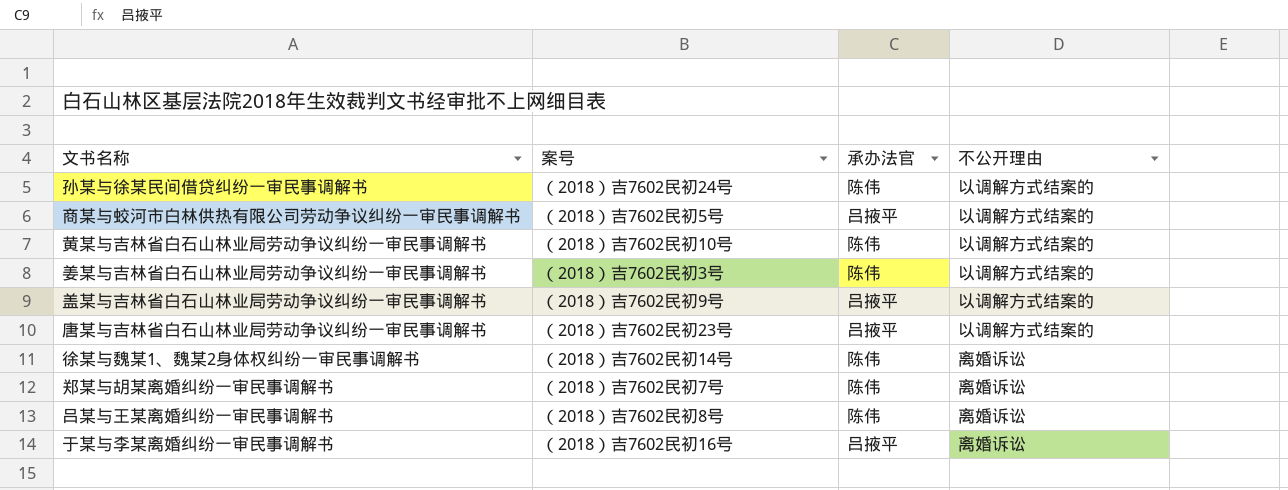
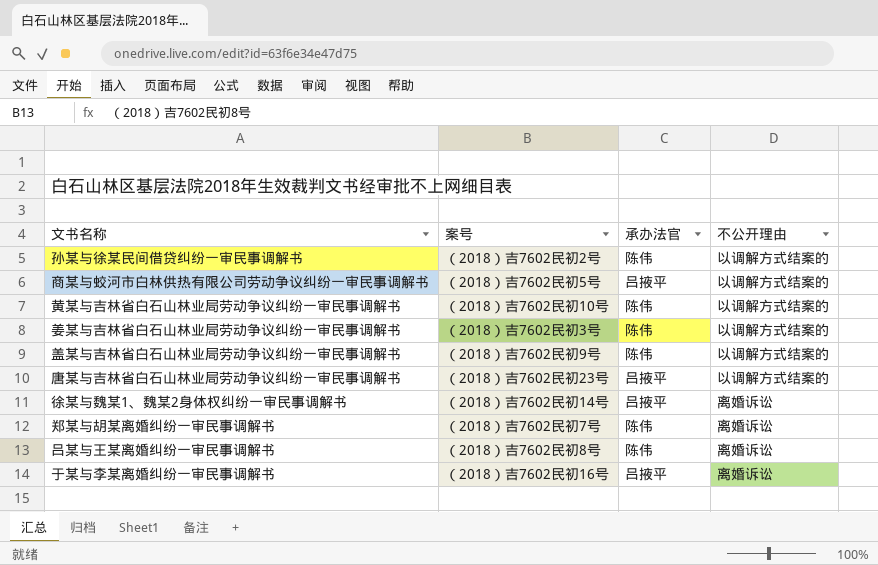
孙某与徐某民间借贷纠纷一审民事调解书 | 案号: （2018）吉7602民初24号 -> （2018）吉7602民初2号
盖某与吉林省白石山林业局劳动争议纠纷一审民事调解书 | 承办法官: 吕掖平 -> 陈伟
徐某与魏某1、魏某2身体权纠纷一审民事调解书 | 承办法官: 陈伟 -> 吕掖平

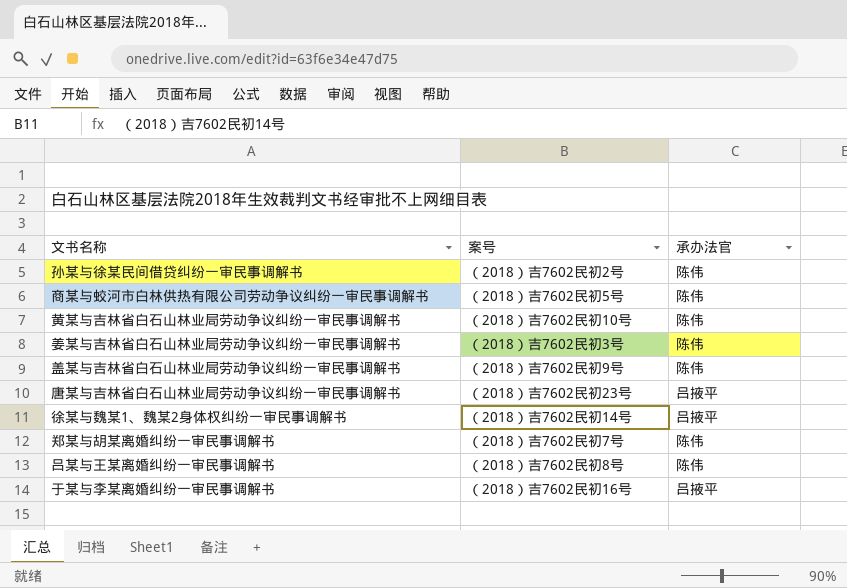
column 不公开理由 | position: 4 -> none
商某与蛟河市白林供热有限公司劳动争议纠纷一审民事调解书 | 承办法官: 吕掖平 -> 陈伟

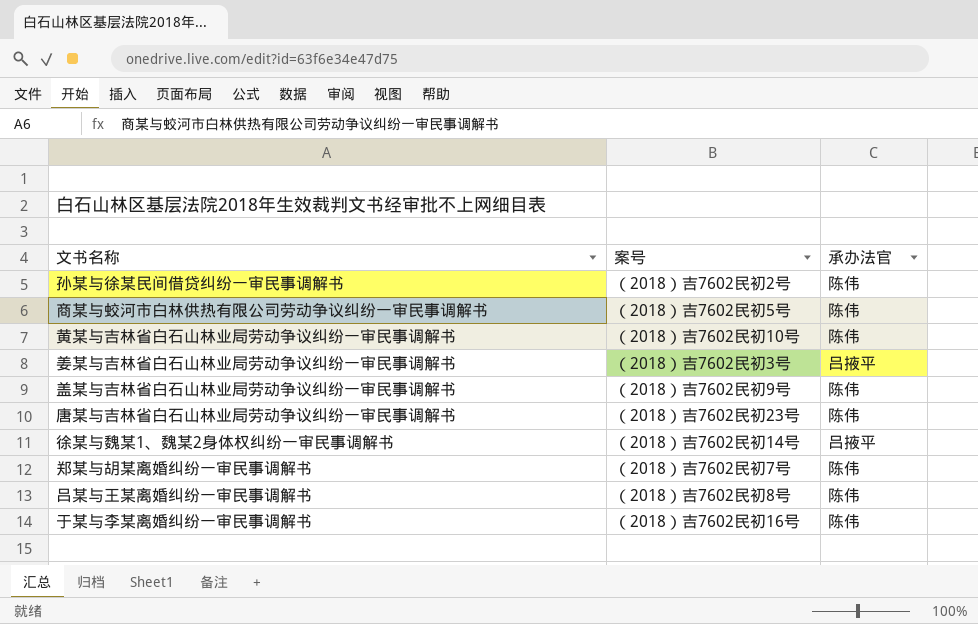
姜某与吉林省白石山林业局劳动争议纠纷一审民事调解书 | 承办法官: 陈伟 -> 吕掖平
唐某与吉林省白石山林业局劳动争议纠纷一审民事调解书 | 承办法官: 吕掖平 -> 陈伟
于某与李某离婚纠纷一审民事调解书 | 承办法官: 吕掖平 -> 陈伟

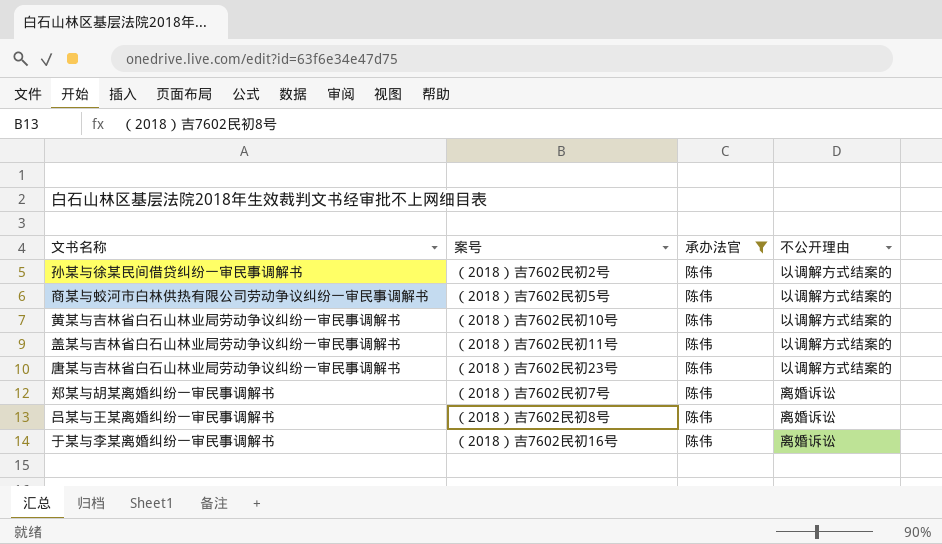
filter: none -> 承办法官 = 陈伟
column 不公开理由 | position: none -> 4
盖某与吉林省白石山林业局劳动争议纠纷一审民事调解书 | 案号: （2018）吉7602民初9号 -> （2018）吉7602民初11号

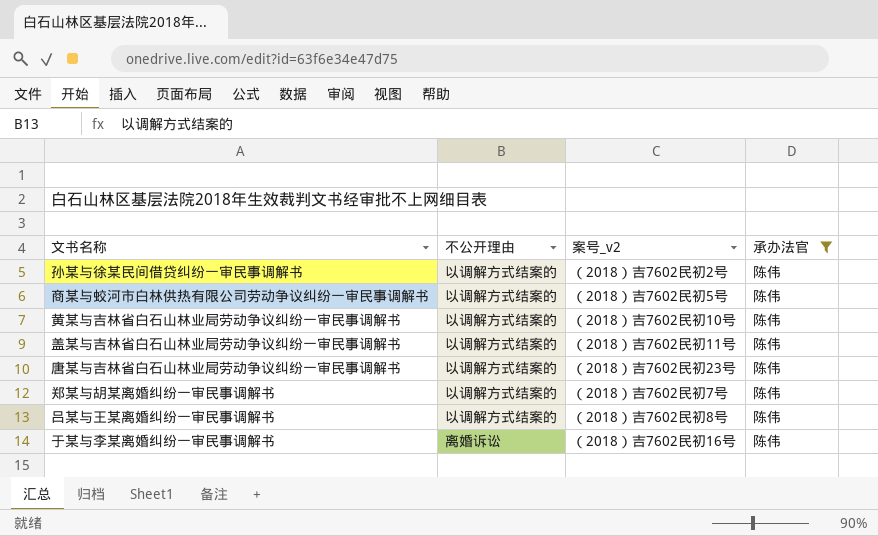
column 不公开理由 | position: 4 -> 2
column name: 案号 -> 案号_v2
郑某与胡某离婚纠纷一审民事调解书 | 不公开理由: 离婚诉讼 -> 以调解方式结案的
吕某与王某离婚纠纷一审民事调解书 | 不公开理由: 离婚诉讼 -> 以调解方式结案的

